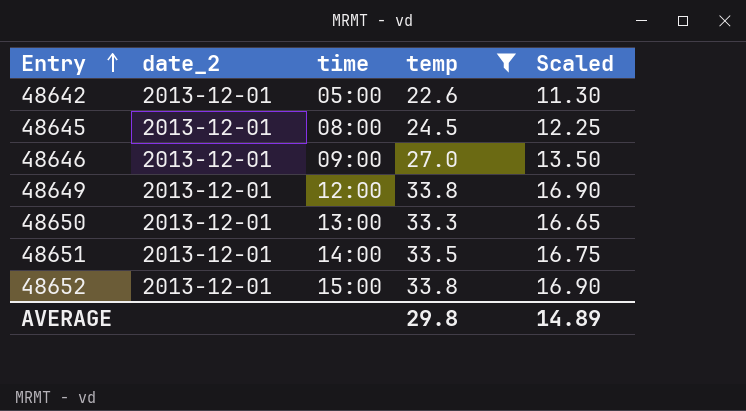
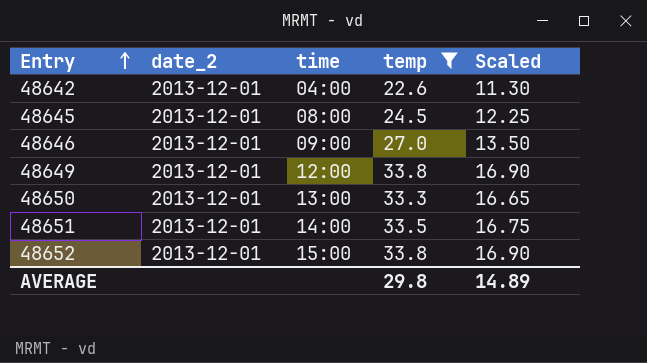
48642 | time: 05:00 -> 04:00

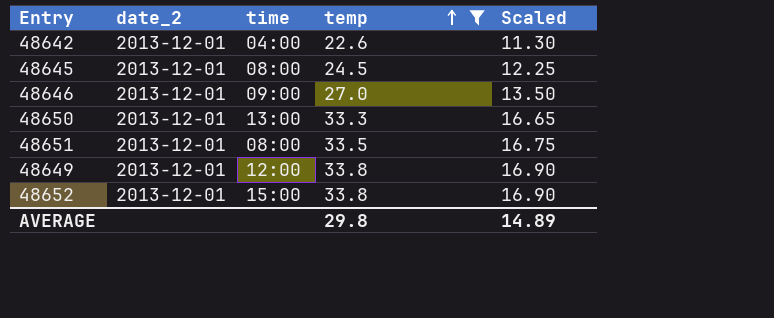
row order: Entry ascending -> temp ascending
48651 | time: 14:00 -> 08:00

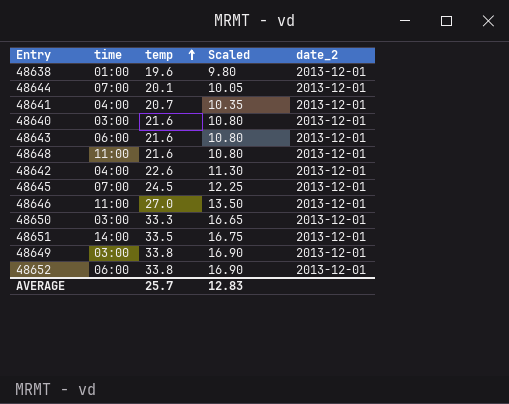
filter: temp >= 22.6 -> none
column date_2 | position: 2 -> 5
48645 | time: 08:00 -> 07:00
48646 | time: 09:00 -> 11:00
48650 | time: 13:00 -> 03:00
48651 | time: 08:00 -> 14:00
48649 | time: 12:00 -> 03:00
48652 | time: 15:00 -> 06:00
AVERAGE | temp: 29.8 -> 25.7
AVERAGE | Scaled: 14.89 -> 12.83

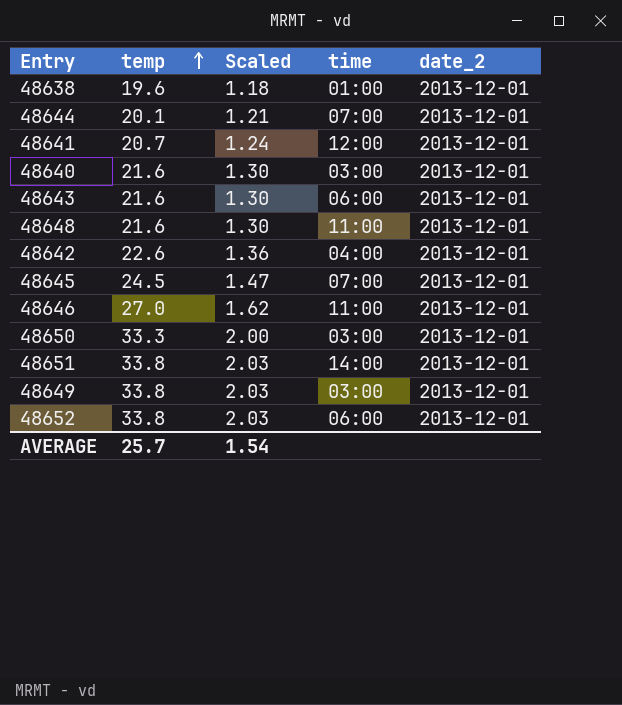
column Scaled | formula: [temp] * 0.5 -> [temp] * 0.06
column time | position: 2 -> 4
48641 | time: 04:00 -> 12:00
48651 | temp: 33.5 -> 33.8
AVERAGE | Scaled: 12.83 -> 1.54

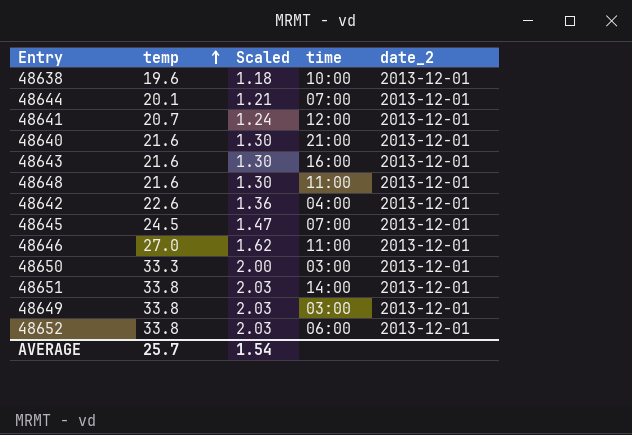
48638 | time: 01:00 -> 10:00
48640 | time: 03:00 -> 21:00
48643 | time: 06:00 -> 16:00

